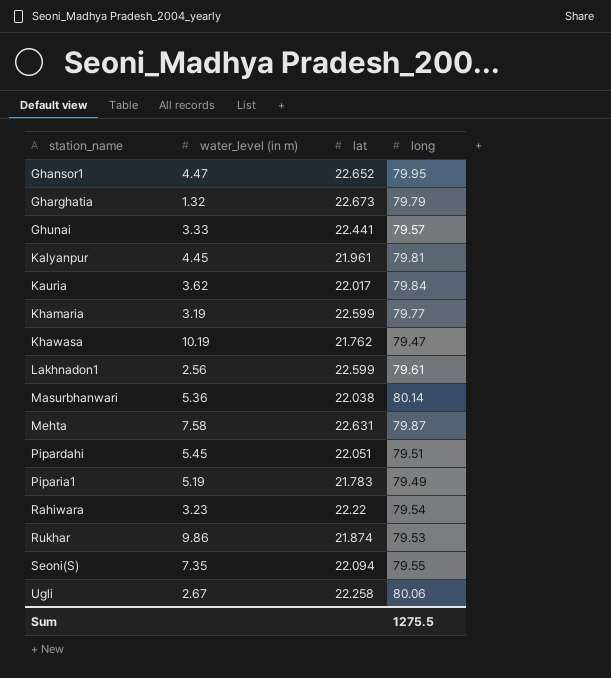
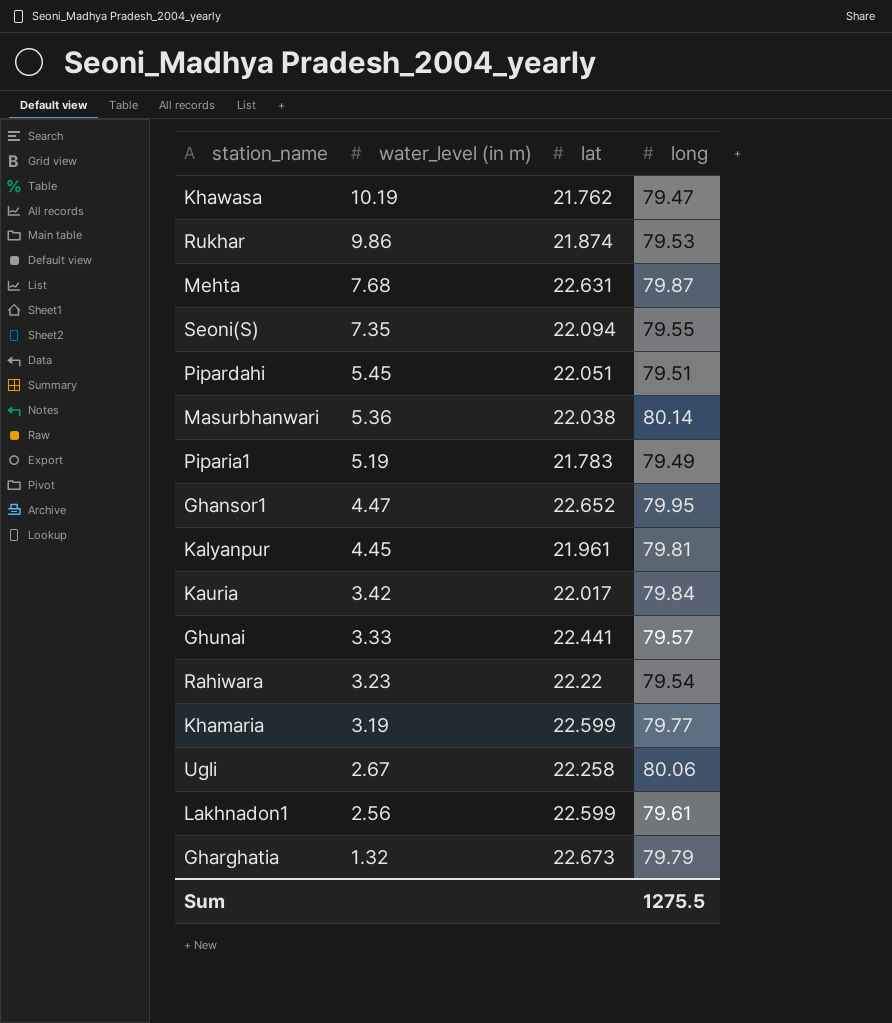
row order: station_name ascending -> water_level (in m) descending
Mehta | water_level (in m): 7.58 -> 7.68
Kauria | water_level (in m): 3.62 -> 3.42

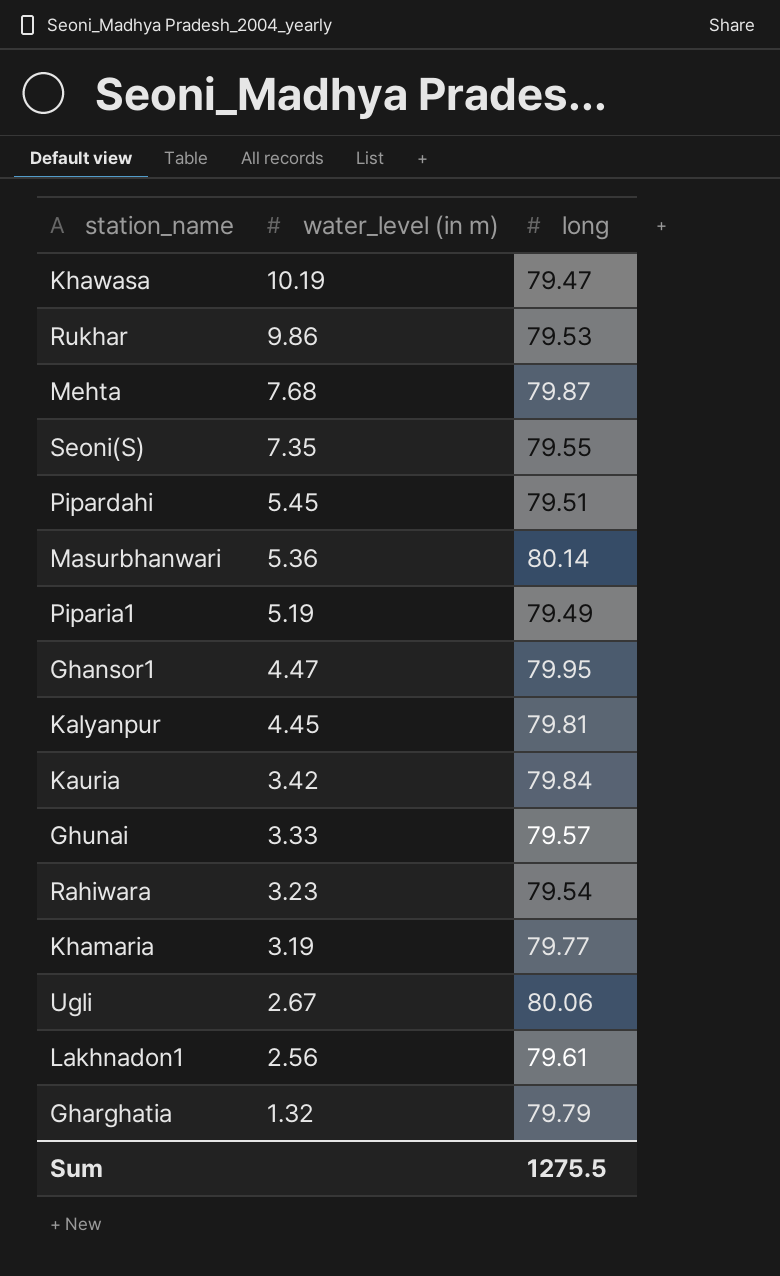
column lat | position: 3 -> none

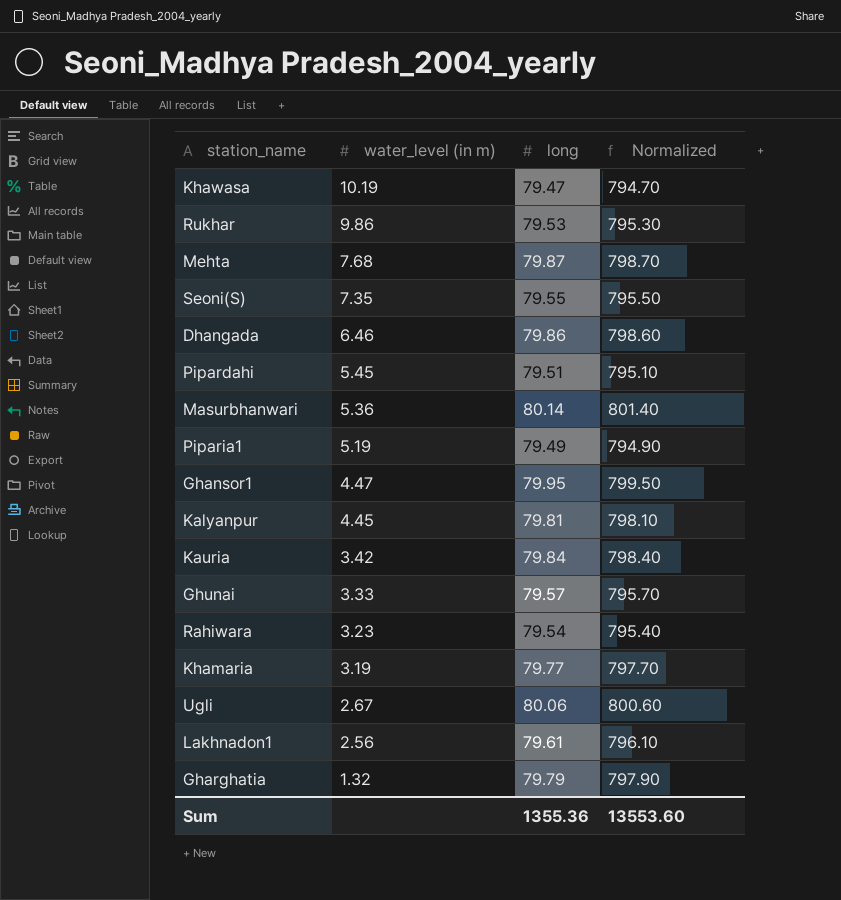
column Normalized | formula: none -> [long] * 10
row Dhangada: none -> 6.46 | 79.86 | 798.60
Sum | long: 1275.5 -> 1355.36

